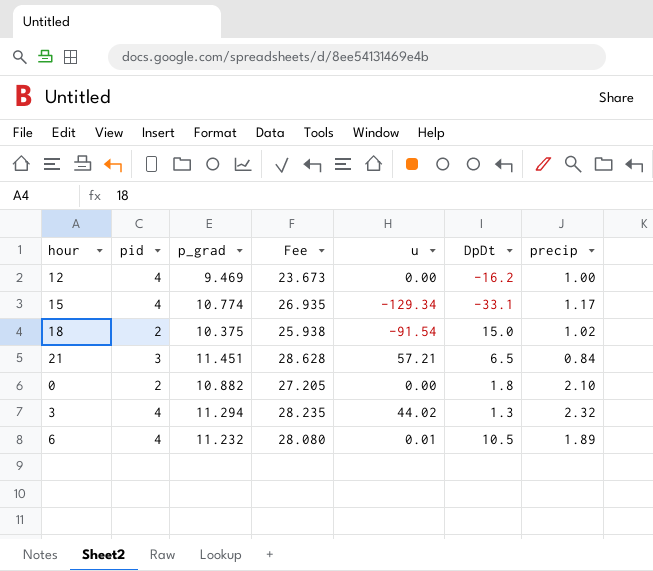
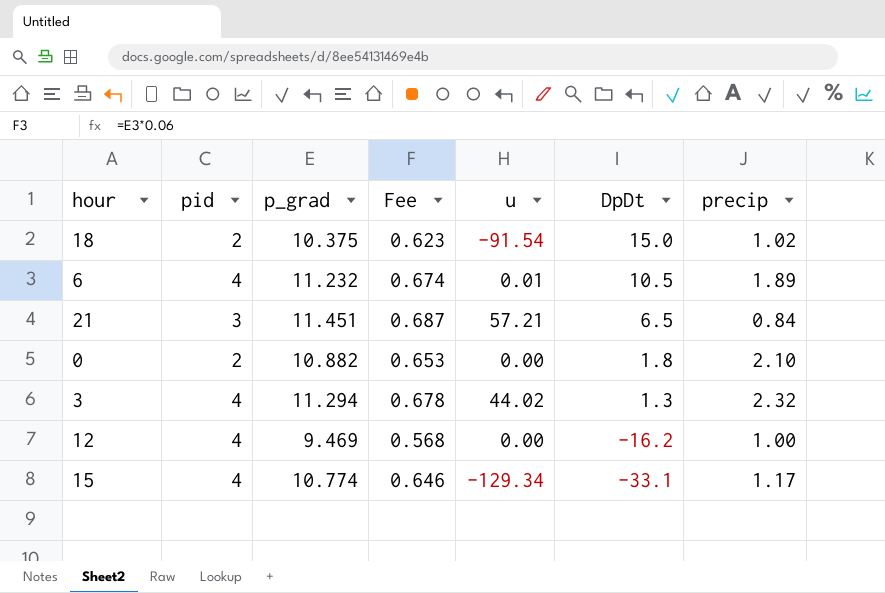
row order: none -> DpDt descending
column Fee | formula: [p_grad] * 2.5 -> [p_grad] * 0.06

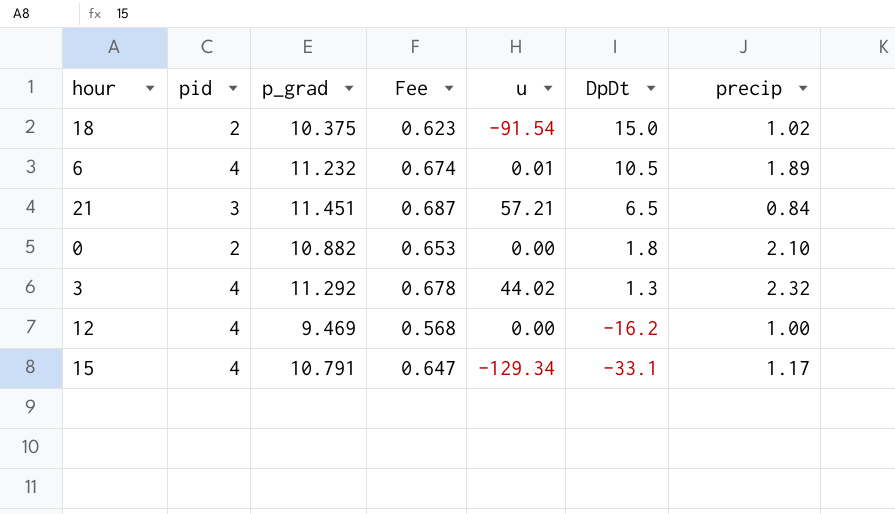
3 | p_grad: 11.294 -> 11.292
15 | p_grad: 10.774 -> 10.791
15 | Fee: 0.646 -> 0.647

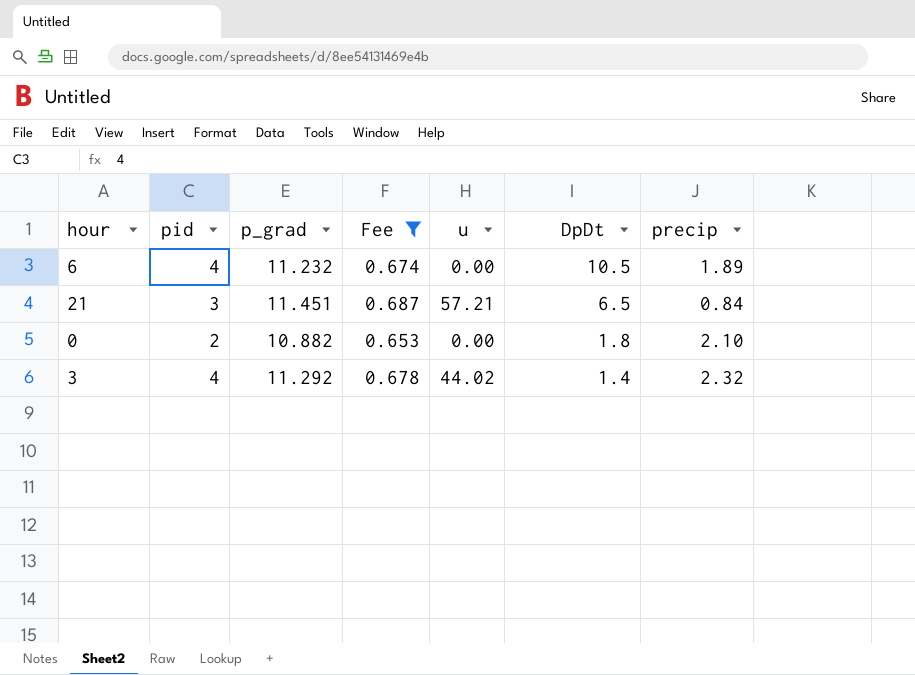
filter: none -> Fee >= 0.653
6 | u: 0.01 -> 0.00
3 | DpDt: 1.3 -> 1.4

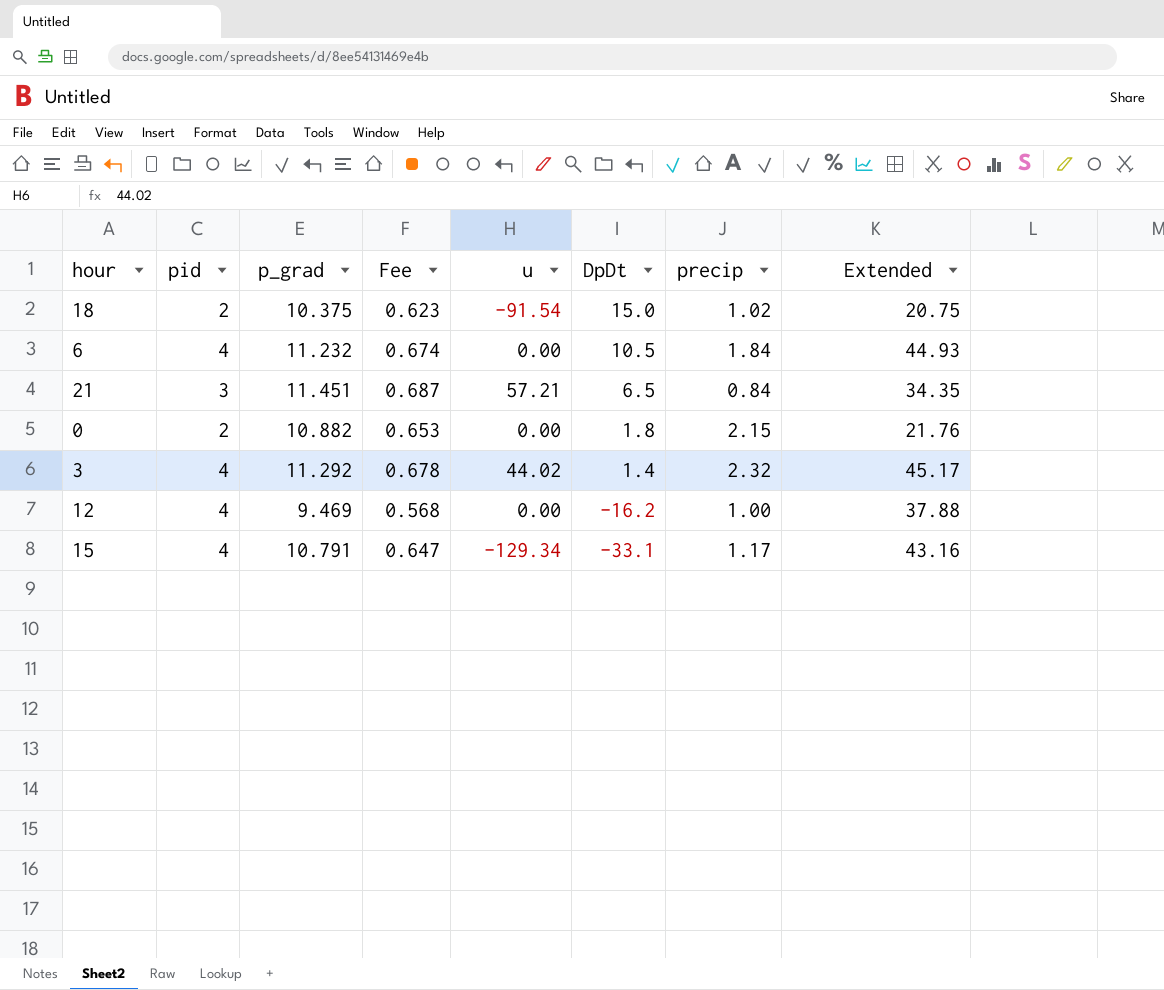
filter: Fee >= 0.653 -> none
column Extended | formula: none -> [pid] * [p_grad]
6 | precip: 1.89 -> 1.84
0 | precip: 2.10 -> 2.15

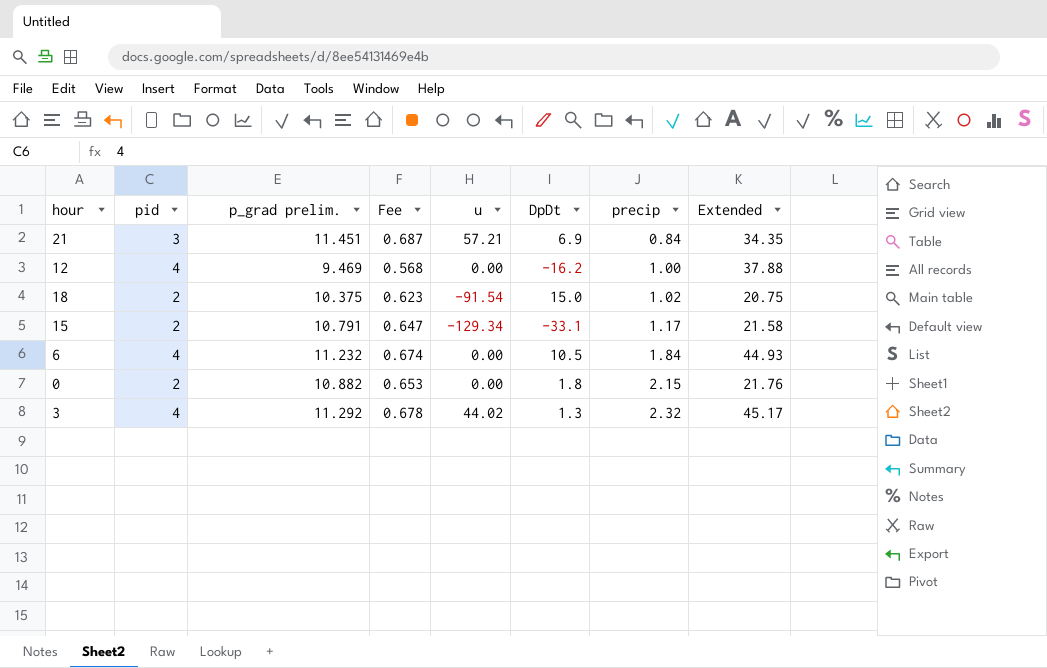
row order: DpDt descending -> precip ascending
column name: p_grad -> p_grad prelim.
21 | DpDt: 6.5 -> 6.9
15 | pid: 4 -> 2
15 | Extended: 43.16 -> 21.58
3 | DpDt: 1.4 -> 1.3

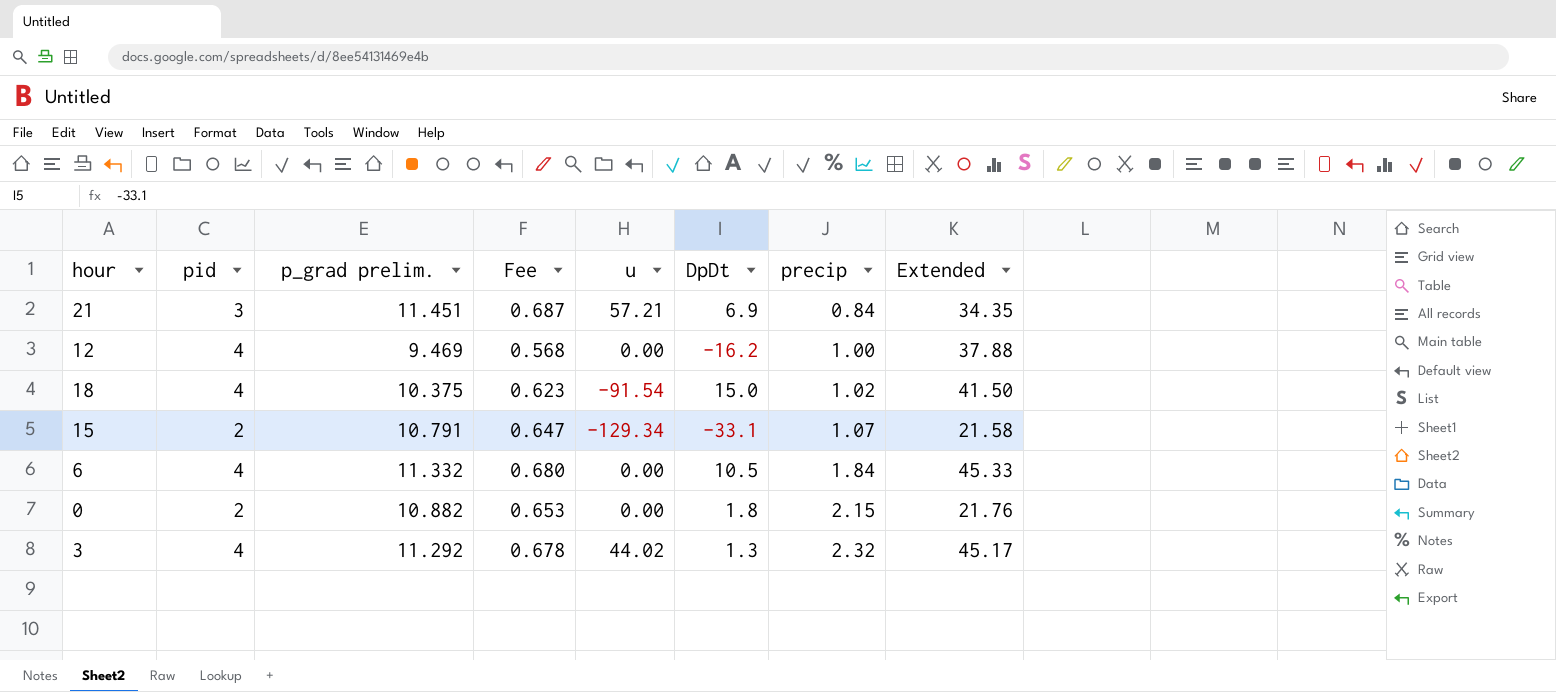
18 | pid: 2 -> 4
18 | Extended: 20.75 -> 41.50
15 | precip: 1.17 -> 1.07
6 | p_grad prelim.: 11.232 -> 11.332
6 | Fee: 0.674 -> 0.680
6 | Extended: 44.93 -> 45.33

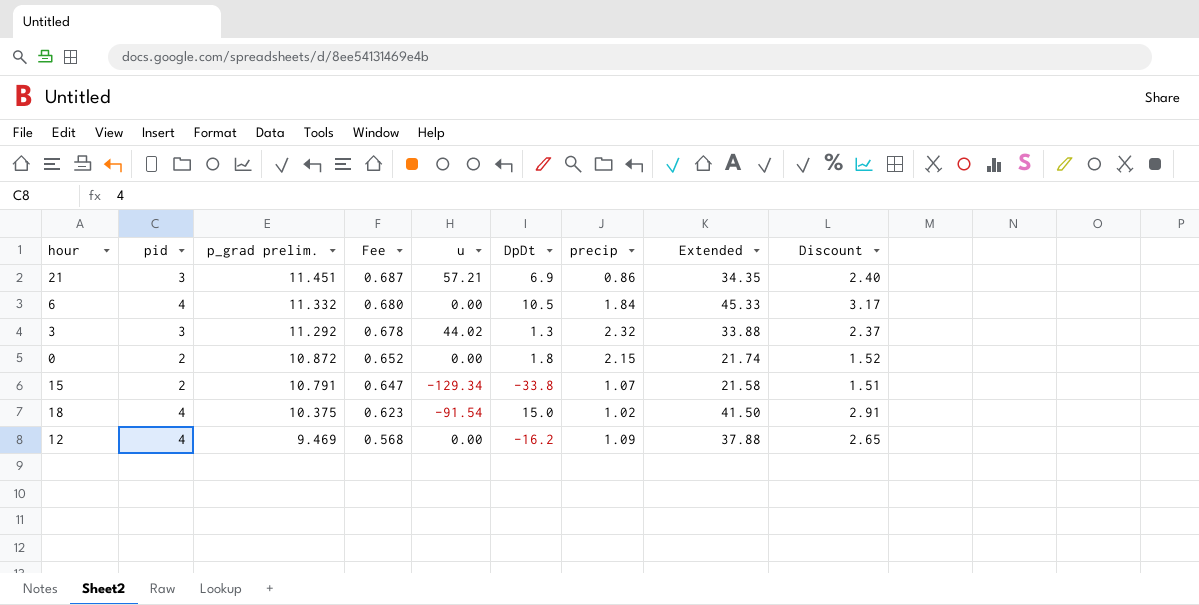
row order: precip ascending -> p_grad prelim. descending
column Discount | formula: none -> [Extended] * 0.07
21 | precip: 0.84 -> 0.86
3 | pid: 4 -> 3
3 | Extended: 45.17 -> 33.88
0 | p_grad prelim.: 10.882 -> 10.872
0 | Fee: 0.653 -> 0.652
0 | Extended: 21.76 -> 21.74
15 | DpDt: -33.1 -> -33.8
12 | precip: 1.00 -> 1.09

